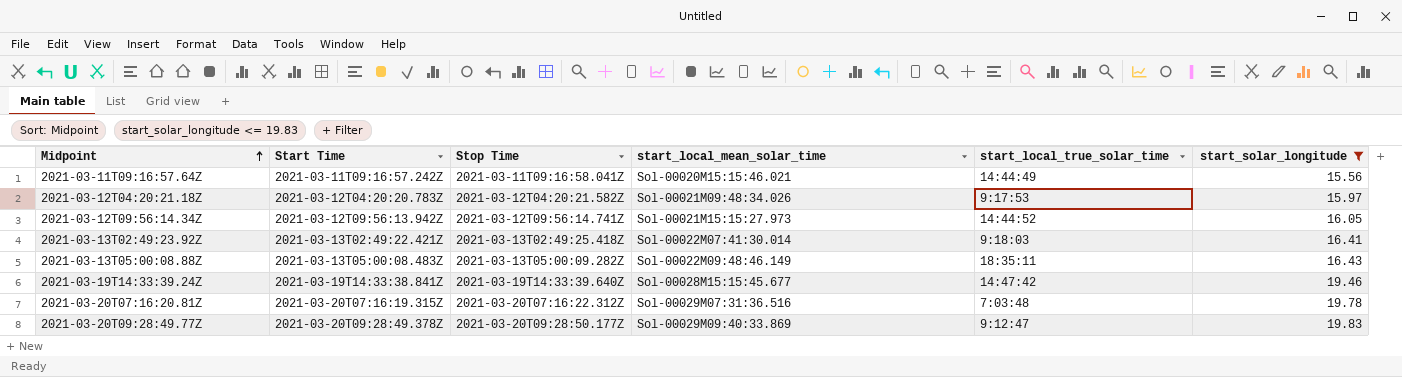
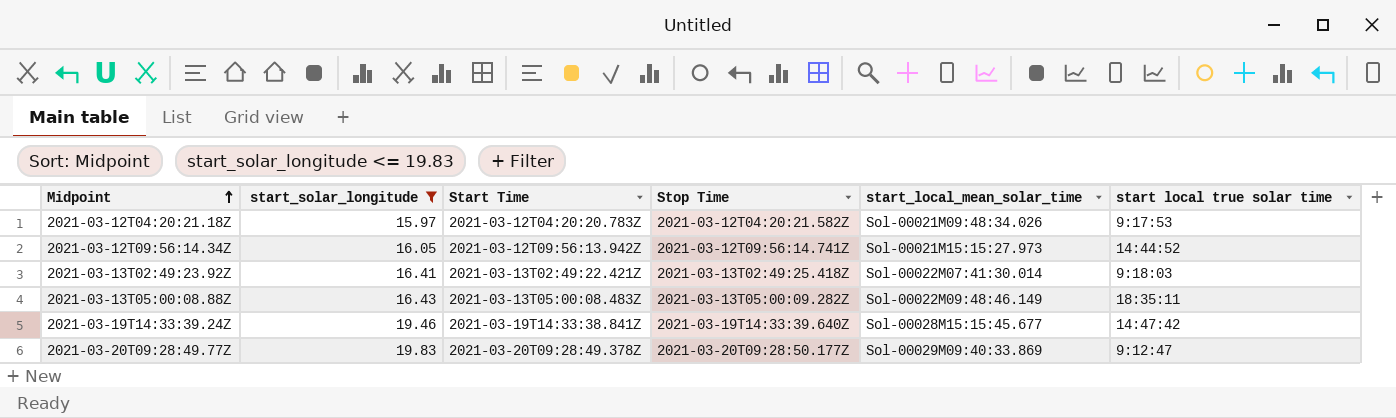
column start_solar_longitude | position: 6 -> 2
column name: start_local_true_solar_time -> start local true solar time
row 2021-03-11T09:16:57.64Z: 2021-03-11T09:16:57.242Z | 2021-03-11T09:16:58.041Z | Sol-00020M15:15:46.021 | 14:44:49 | 15.56 -> none
row 2021-03-20T07:16:20.81Z: 2021-03-20T07:16:19.315Z | 2021-03-20T07:16:22.312Z | Sol-00029M07:31:36.516 | 7:03:48 | 19.78 -> none

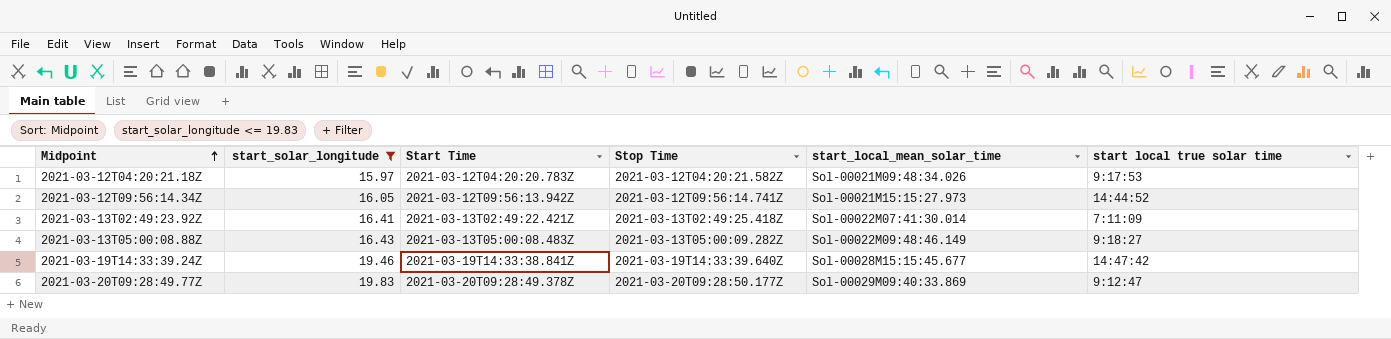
2021-03-13T02:49:23.92Z | start local true solar time: 9:18:03 -> 7:11:09
2021-03-13T05:00:08.88Z | start local true solar time: 18:35:11 -> 9:18:27

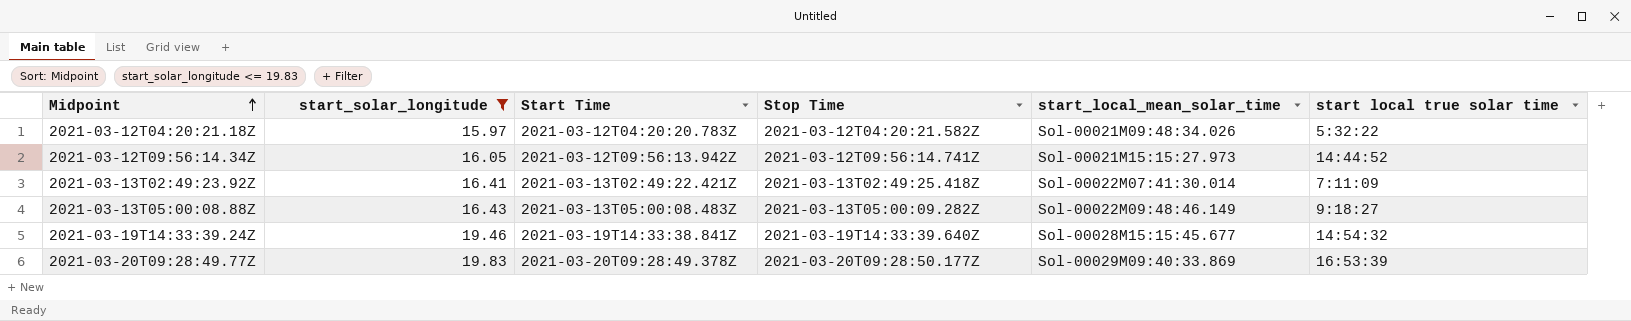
2021-03-12T04:20:21.18Z | start local true solar time: 9:17:53 -> 5:32:22
2021-03-19T14:33:39.24Z | start local true solar time: 14:47:42 -> 14:54:32
2021-03-20T09:28:49.77Z | start local true solar time: 9:12:47 -> 16:53:39

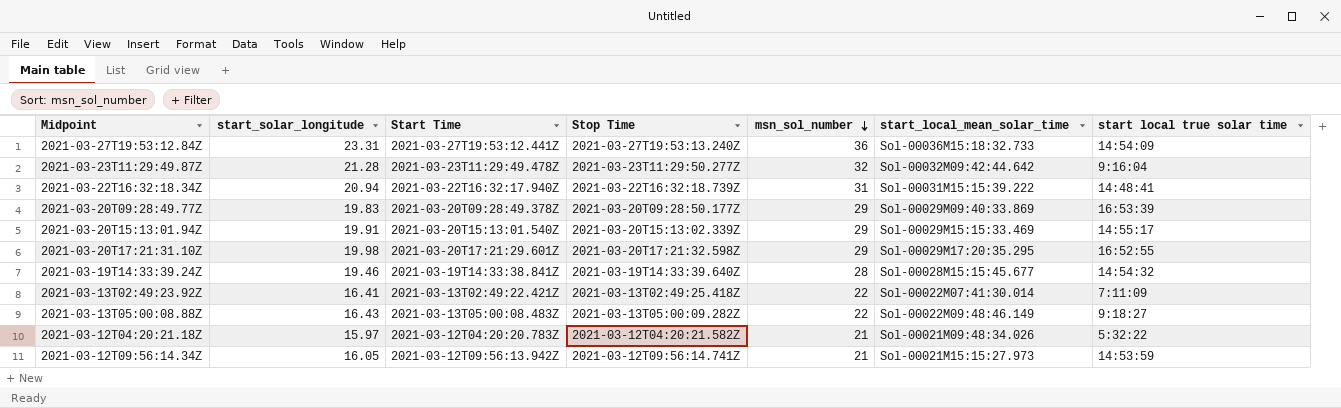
filter: start_solar_longitude <= 19.83 -> none
row order: Midpoint ascending -> msn_sol_number descending
column msn_sol_number | position: none -> 5
2021-03-12T09:56:14.34Z | start local true solar time: 14:44:52 -> 14:53:59

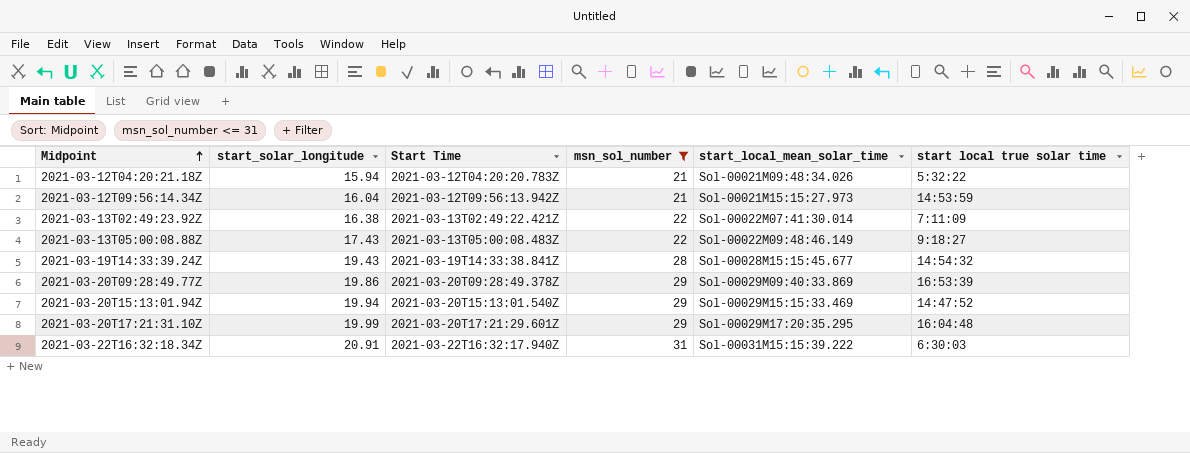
filter: none -> msn_sol_number <= 31
row order: msn_sol_number descending -> Midpoint ascending
column Stop Time | position: 4 -> none
2021-03-12T04:20:21.18Z | start_solar_longitude: 15.97 -> 15.94
2021-03-12T09:56:14.34Z | start_solar_longitude: 16.05 -> 16.04
2021-03-13T02:49:23.92Z | start_solar_longitude: 16.41 -> 16.38
2021-03-13T05:00:08.88Z | start_solar_longitude: 16.43 -> 17.43
2021-03-19T14:33:39.24Z | start_solar_longitude: 19.46 -> 19.43
2021-03-20T09:28:49.77Z | start_solar_longitude: 19.83 -> 19.86
2021-03-20T15:13:01.94Z | start_solar_longitude: 19.91 -> 19.94
2021-03-20T15:13:01.94Z | start local true solar time: 14:55:17 -> 14:47:52
2021-03-20T17:21:31.10Z | start_solar_longitude: 19.98 -> 19.99
2021-03-20T17:21:31.10Z | start local true solar time: 16:52:55 -> 16:04:48
2021-03-22T16:32:18.34Z | start_solar_longitude: 20.94 -> 20.91
2021-03-22T16:32:18.34Z | start local true solar time: 14:48:41 -> 6:30:03

